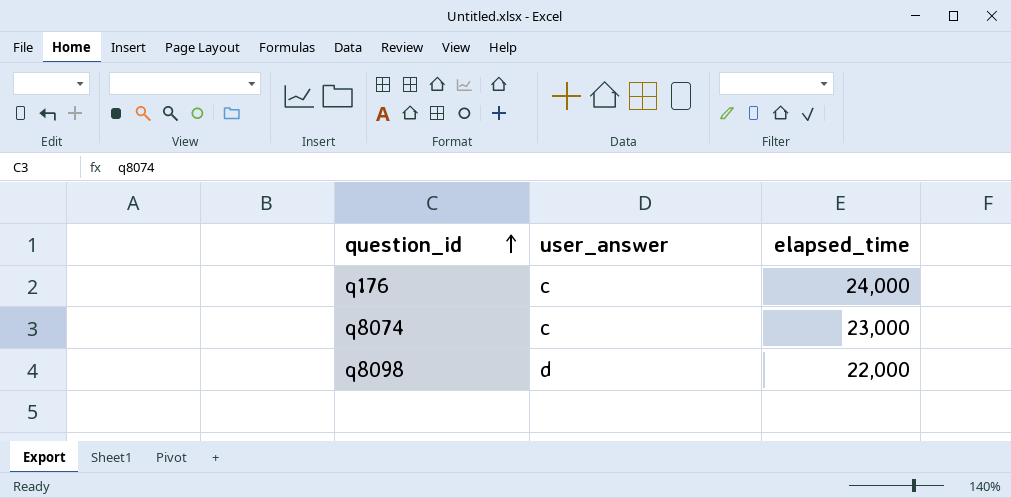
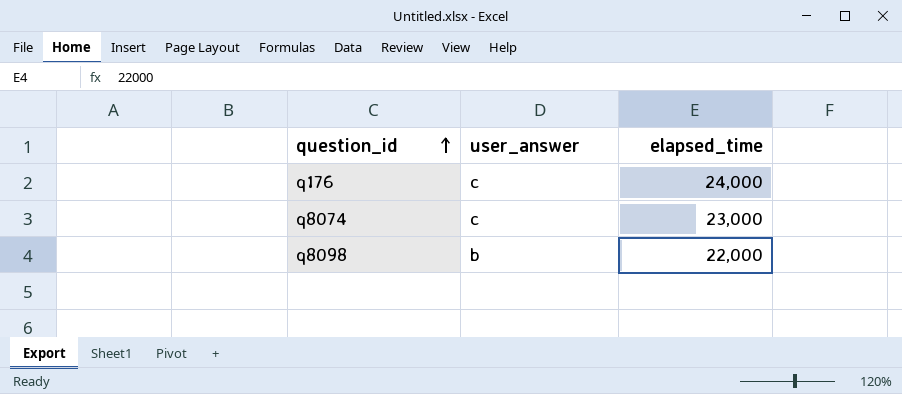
q8098 | user_answer: d -> b

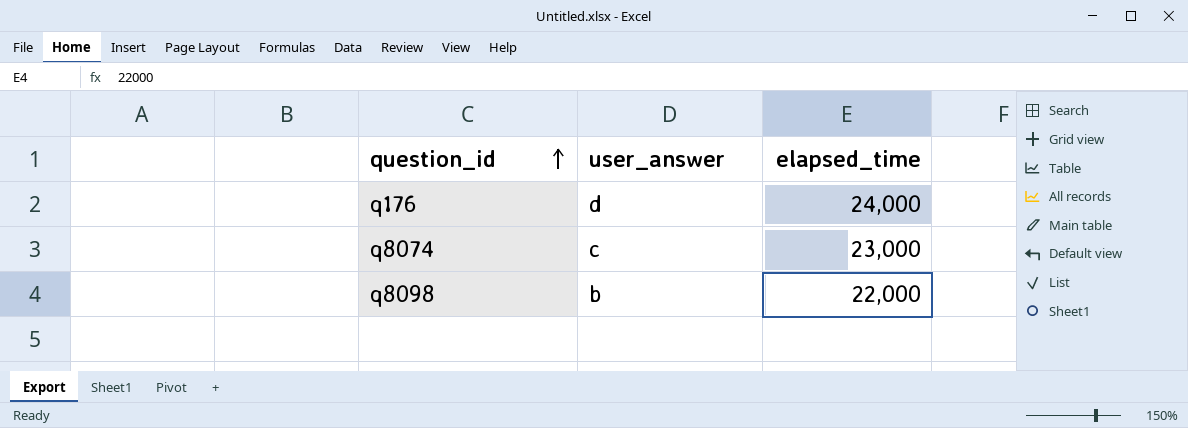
q176 | user_answer: c -> d

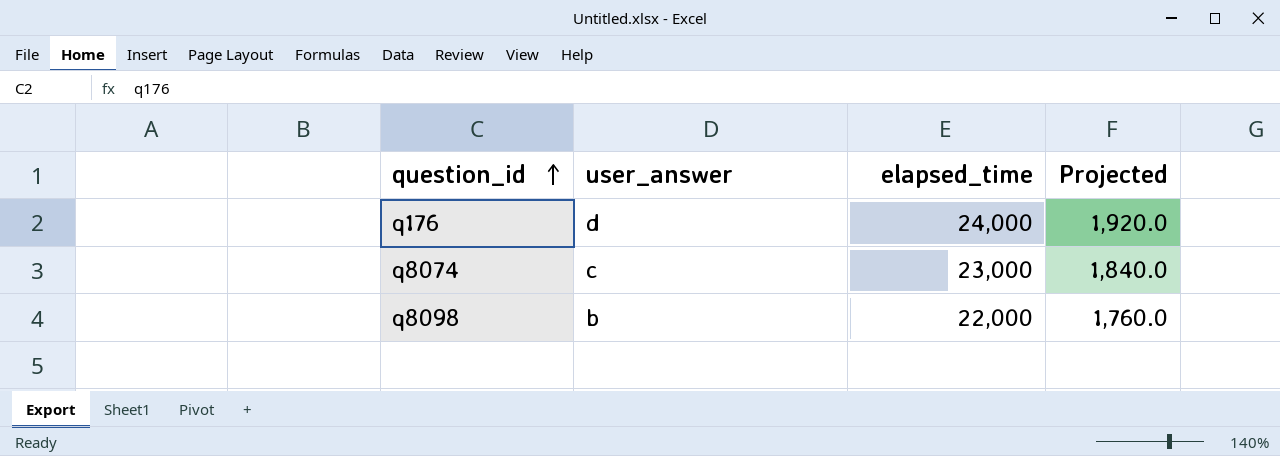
column Projected | formula: none -> [elapsed_time] * 0.08

